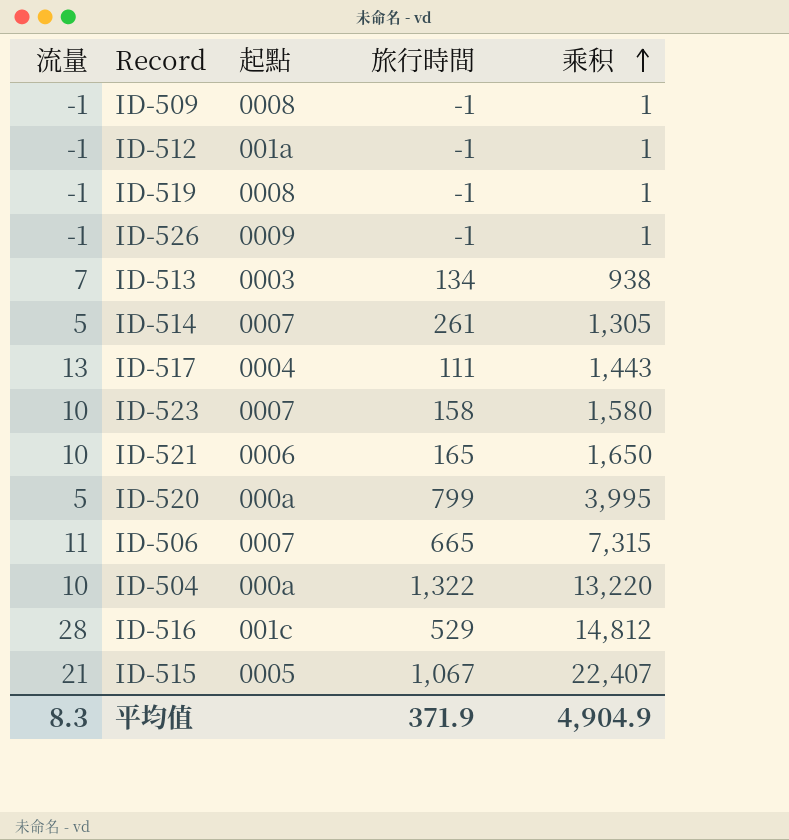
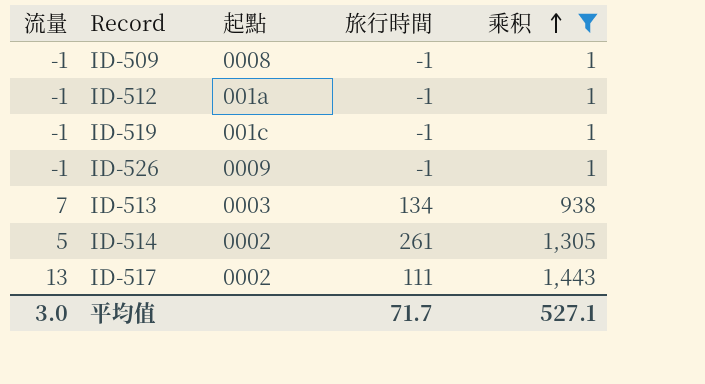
filter: none -> 乘积 <= 1,443
ID-519 | 起點: 0008 -> 001c
ID-514 | 起點: 0007 -> 0002
ID-517 | 起點: 0004 -> 0002
平均值 | 流量: 8.3 -> 3.0
平均值 | 旅行時間: 371.9 -> 71.7
平均值 | 乘积: 4,904.9 -> 527.1

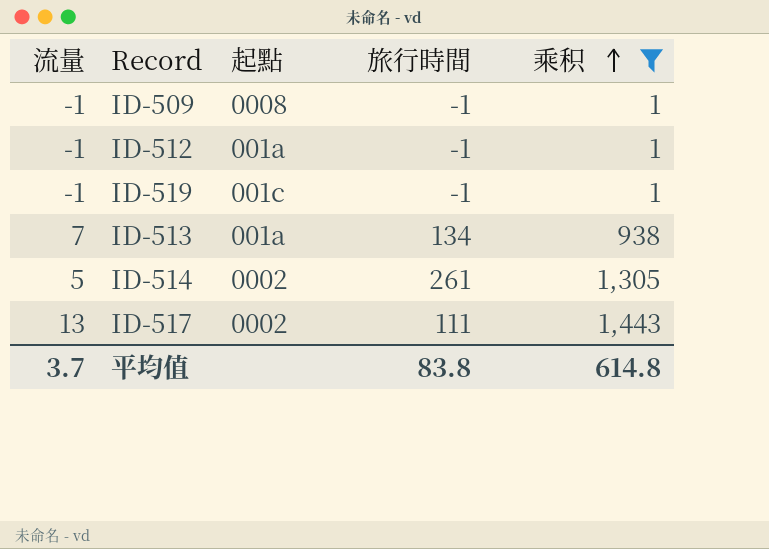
row ID-526: -1 | 0009 | -1 | 1 -> none
ID-513 | 起點: 0003 -> 001a
平均值 | 流量: 3.0 -> 3.7
平均值 | 旅行時間: 71.7 -> 83.8
平均值 | 乘积: 527.1 -> 614.8

